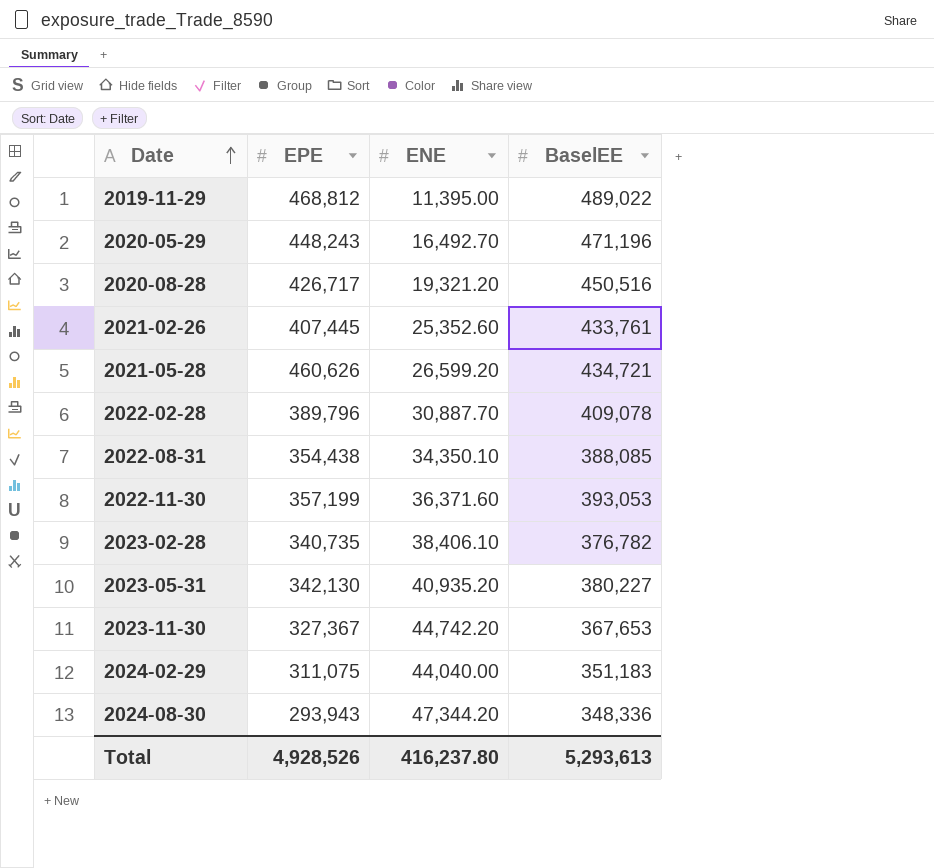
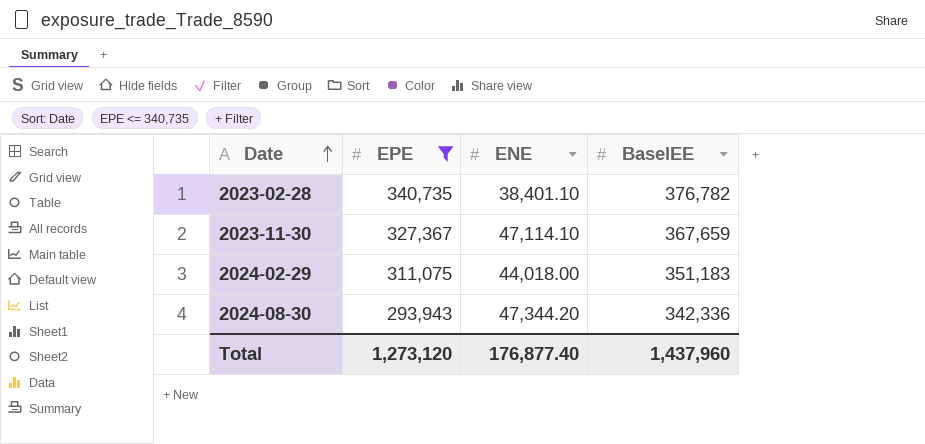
filter: none -> EPE <= 340,735
2023-02-28 | ENE: 38,406.10 -> 38,401.10
2023-11-30 | ENE: 44,742.20 -> 47,114.10
2023-11-30 | BaselEE: 367,653 -> 367,659
2024-02-29 | ENE: 44,040.00 -> 44,018.00
2024-08-30 | BaselEE: 348,336 -> 342,336
Total | EPE: 4,928,526 -> 1,273,120
Total | ENE: 416,237.80 -> 176,877.40
Total | BaselEE: 5,293,613 -> 1,437,960

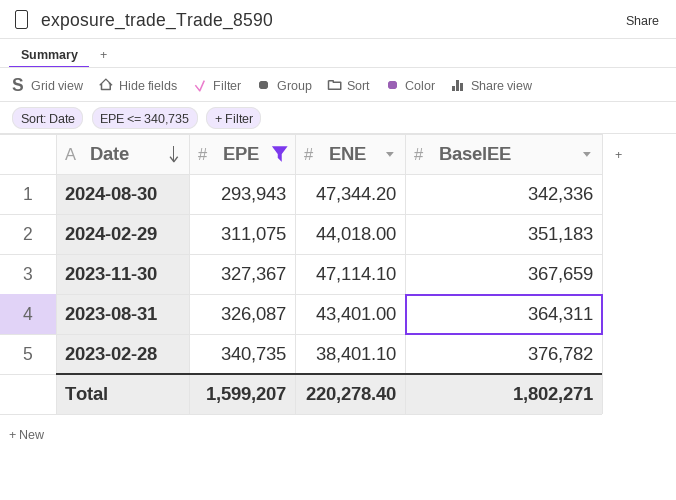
row order: Date ascending -> Date descending
row 2023-08-31: none -> 326,087 | 43,401.00 | 364,311
Total | EPE: 1,273,120 -> 1,599,207
Total | ENE: 176,877.40 -> 220,278.40
Total | BaselEE: 1,437,960 -> 1,802,271

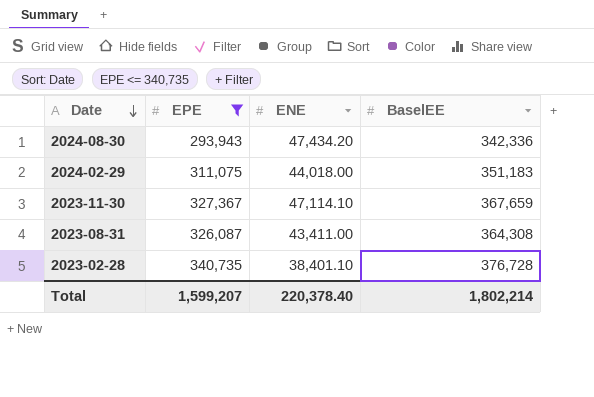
2024-08-30 | ENE: 47,344.20 -> 47,434.20
2023-08-31 | ENE: 43,401.00 -> 43,411.00
2023-08-31 | BaselEE: 364,311 -> 364,308
2023-02-28 | BaselEE: 376,782 -> 376,728
Total | ENE: 220,278.40 -> 220,378.40
Total | BaselEE: 1,802,271 -> 1,802,214

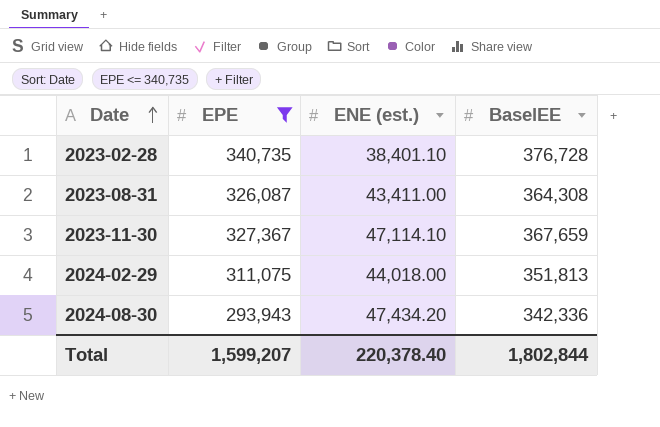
row order: Date descending -> Date ascending
column name: ENE -> ENE (est.)
2024-02-29 | BaselEE: 351,183 -> 351,813
Total | BaselEE: 1,802,214 -> 1,802,844

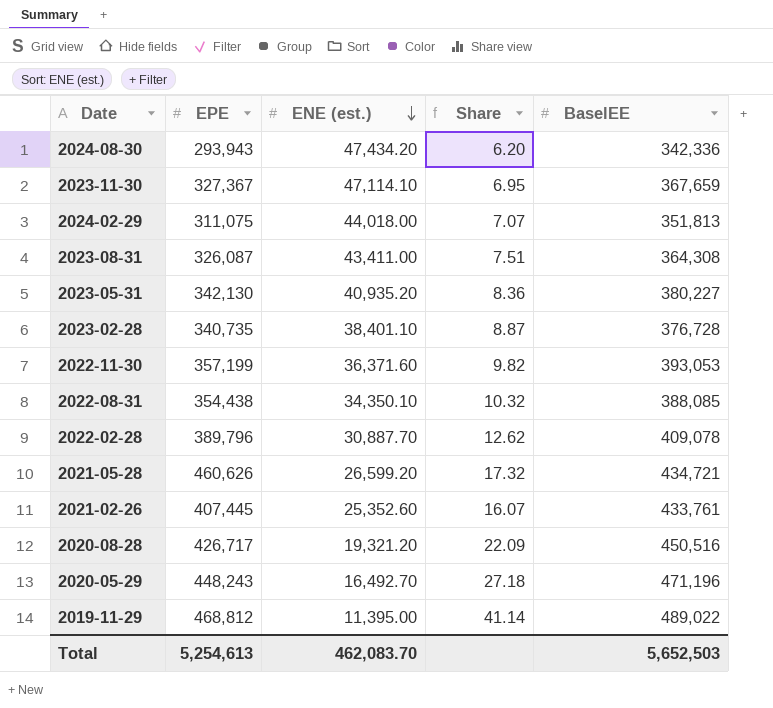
filter: EPE <= 340,735 -> none
row order: Date ascending -> ENE (est.) descending
column Share | formula: none -> [EPE] / [ENE (est.)]
Total | EPE: 1,599,207 -> 5,254,613
Total | ENE (est.): 220,378.40 -> 462,083.70
Total | BaselEE: 1,802,844 -> 5,652,503

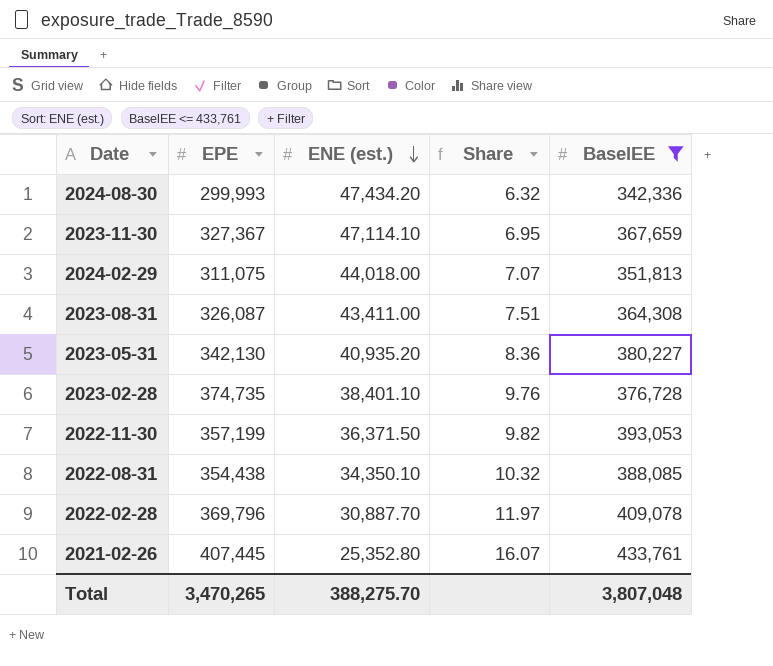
filter: none -> BaselEE <= 433,761
2024-08-30 | EPE: 293,943 -> 299,993
2024-08-30 | Share: 6.20 -> 6.32
2023-02-28 | EPE: 340,735 -> 374,735
2023-02-28 | Share: 8.87 -> 9.76
2022-11-30 | ENE (est.): 36,371.60 -> 36,371.50
2022-02-28 | EPE: 389,796 -> 369,796
2022-02-28 | Share: 12.62 -> 11.97
2021-02-26 | ENE (est.): 25,352.60 -> 25,352.80
Total | EPE: 5,254,613 -> 3,470,265
Total | ENE (est.): 462,083.70 -> 388,275.70
Total | BaselEE: 5,652,503 -> 3,807,048

